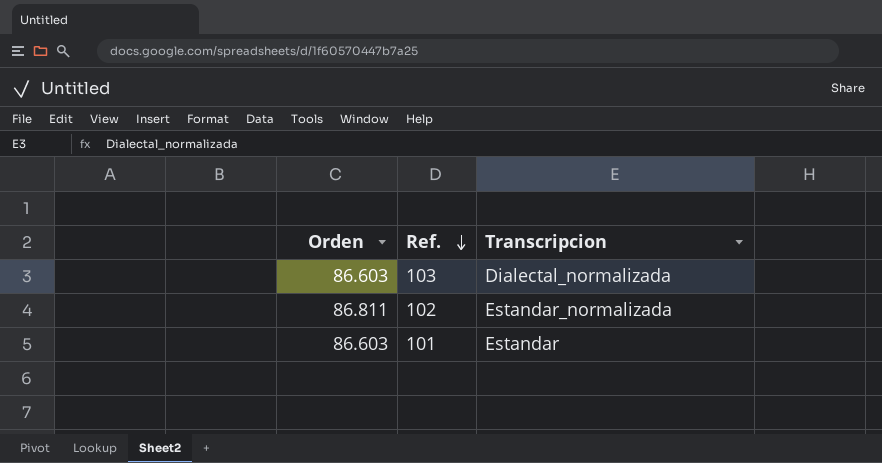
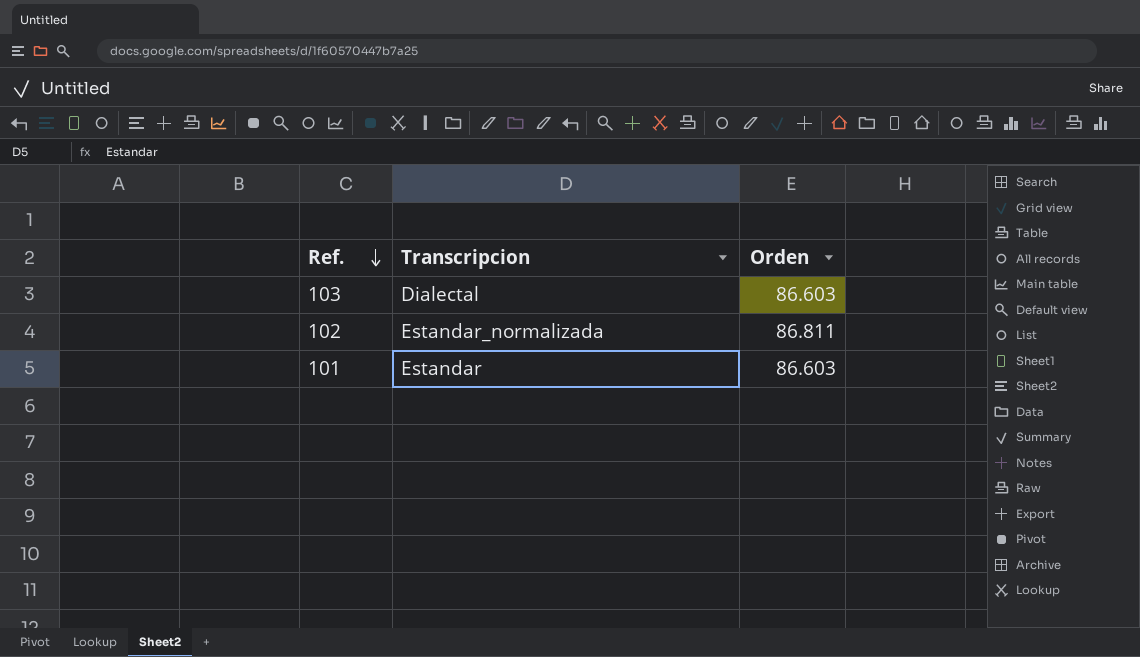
column Orden | position: 1 -> 3
103 | Transcripcion: Dialectal_normalizada -> Dialectal

